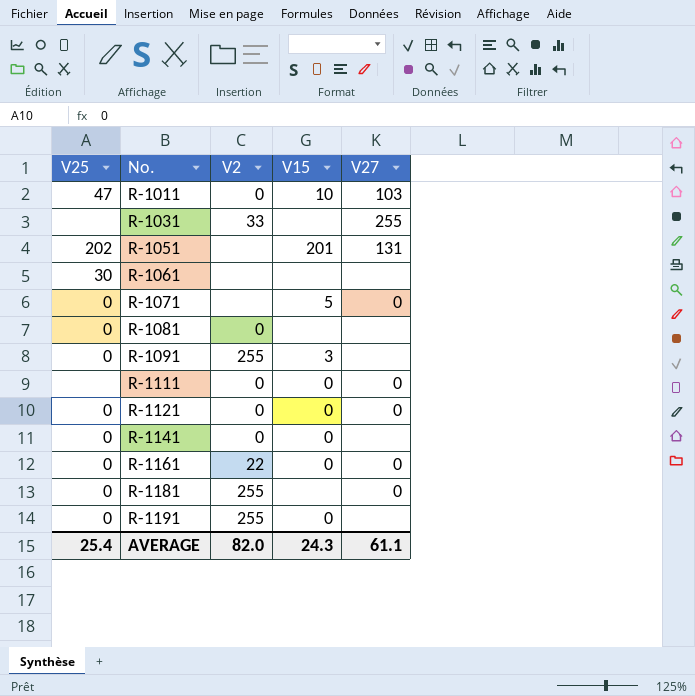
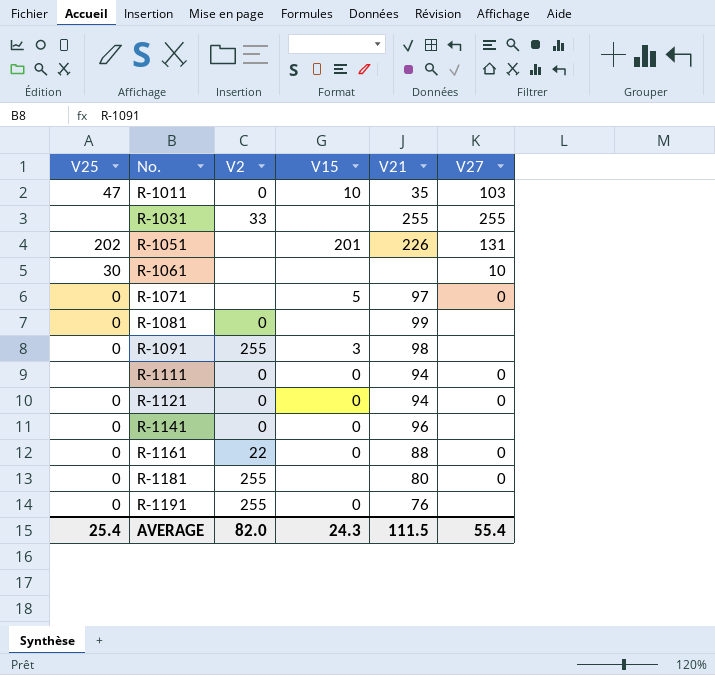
column V21 | position: none -> 5
R-1061 | V27: none -> 10
AVERAGE | V27: 61.1 -> 55.4

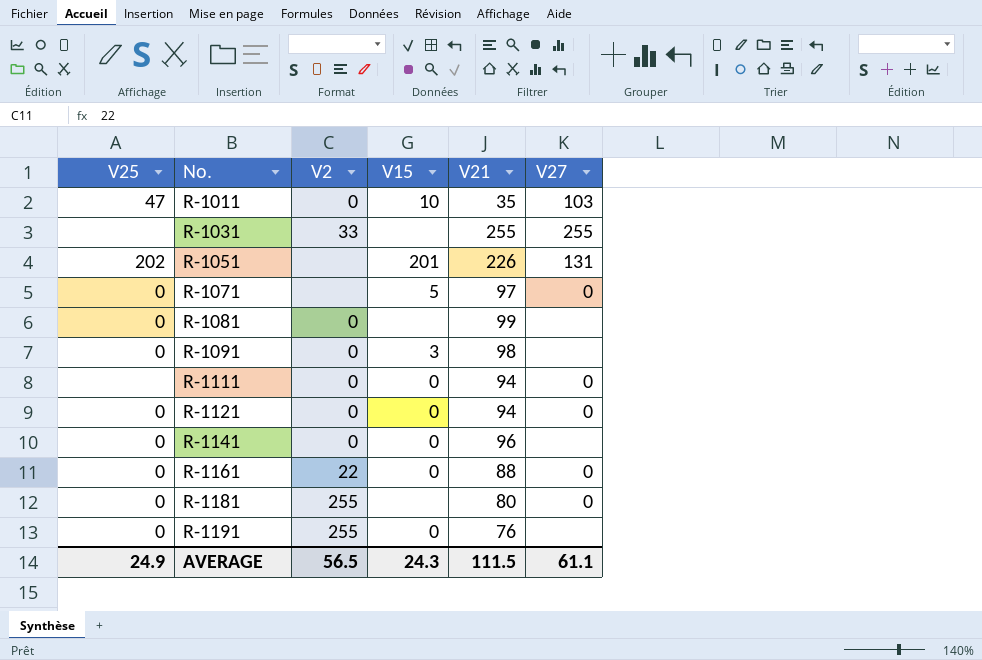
row R-1061: 30 | none | none | none | 10 -> none
R-1091 | V2: 255 -> 0
AVERAGE | V25: 25.4 -> 24.9
AVERAGE | V2: 82.0 -> 56.5
AVERAGE | V27: 55.4 -> 61.1

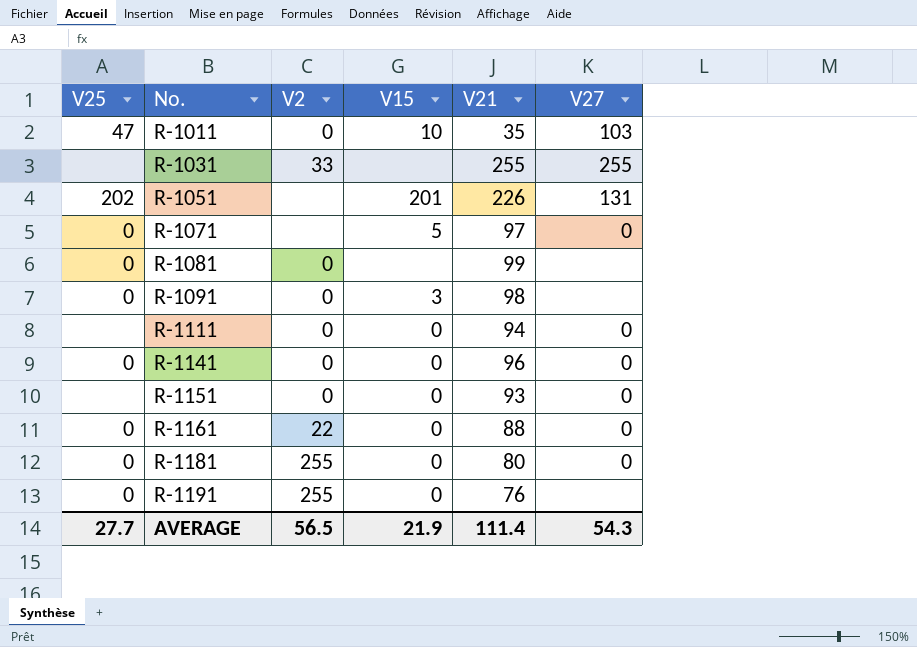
row R-1121: 0 | 0 | 0 | 94 | 0 -> none
R-1141 | V27: none -> 0
row R-1151: none -> none | 0 | 0 | 93 | 0
R-1181 | V15: none -> 0
AVERAGE | V25: 24.9 -> 27.7
AVERAGE | V15: 24.3 -> 21.9
AVERAGE | V21: 111.5 -> 111.4
AVERAGE | V27: 61.1 -> 54.3

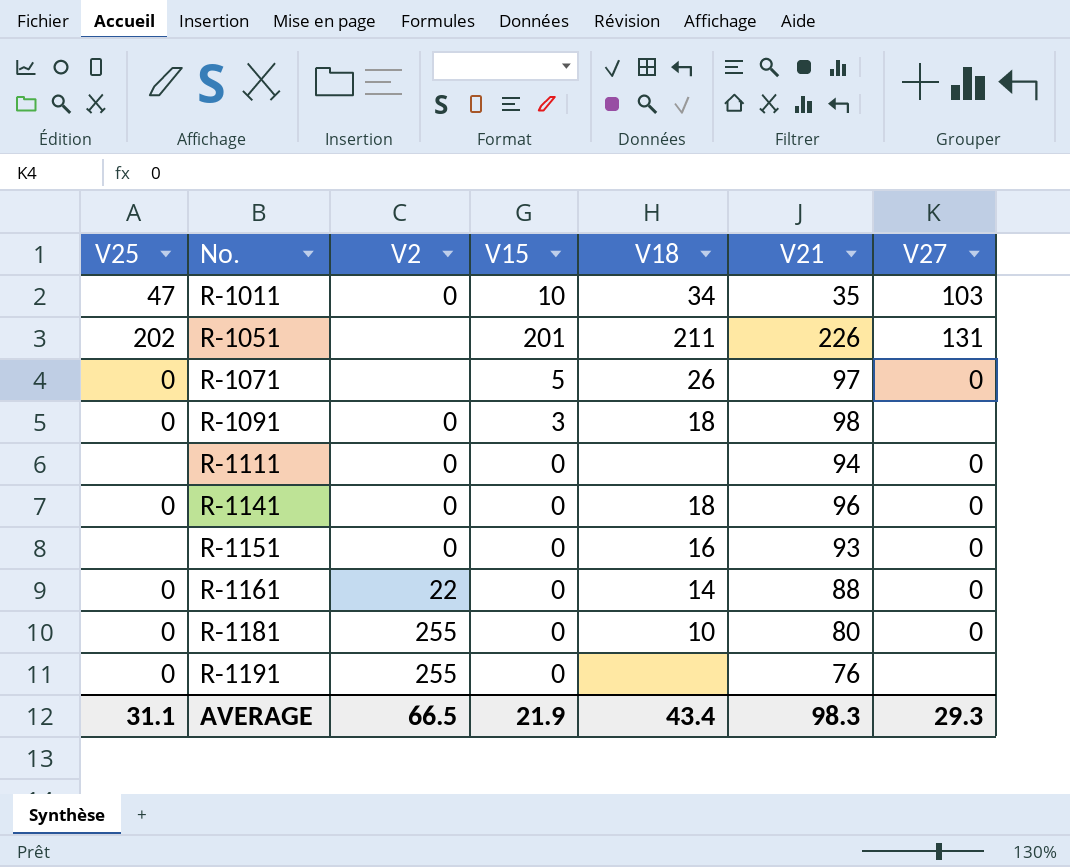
column V18 | position: none -> 5
row R-1031: none | 33 | none | 255 | 255 -> none
row R-1081: 0 | 0 | none | 99 | none -> none
AVERAGE | V25: 27.7 -> 31.1
AVERAGE | V2: 56.5 -> 66.5
AVERAGE | V21: 111.4 -> 98.3
AVERAGE | V27: 54.3 -> 29.3

